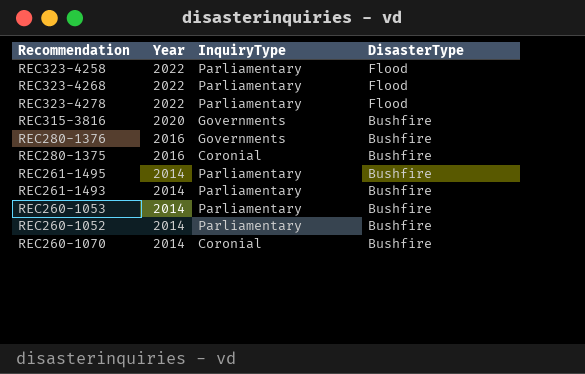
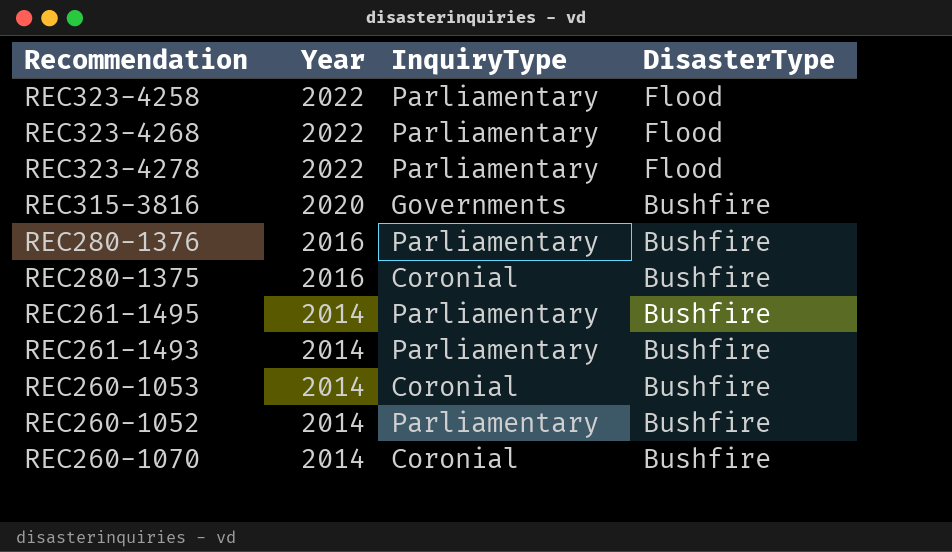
REC280-1376 | InquiryType: Governments -> Parliamentary
REC260-1053 | InquiryType: Parliamentary -> Coronial

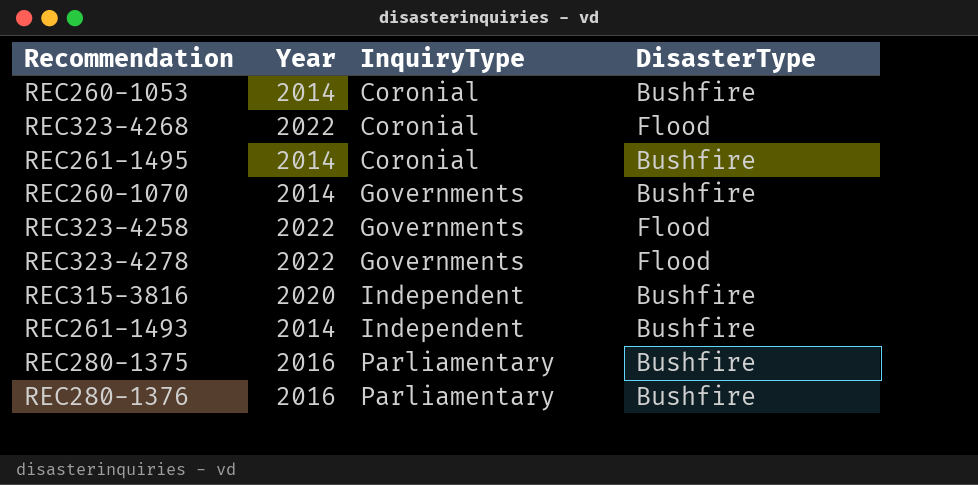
row order: Year descending -> InquiryType ascending
row REC260-1052: 2014 | Parliamentary | Bushfire -> none
REC323-4268 | InquiryType: Parliamentary -> Coronial
REC261-1495 | InquiryType: Parliamentary -> Coronial
REC260-1070 | InquiryType: Coronial -> Governments
REC323-4258 | InquiryType: Parliamentary -> Governments
REC323-4278 | InquiryType: Parliamentary -> Governments
REC315-3816 | InquiryType: Governments -> Independent
REC261-1493 | InquiryType: Parliamentary -> Independent
REC280-1375 | InquiryType: Coronial -> Parliamentary

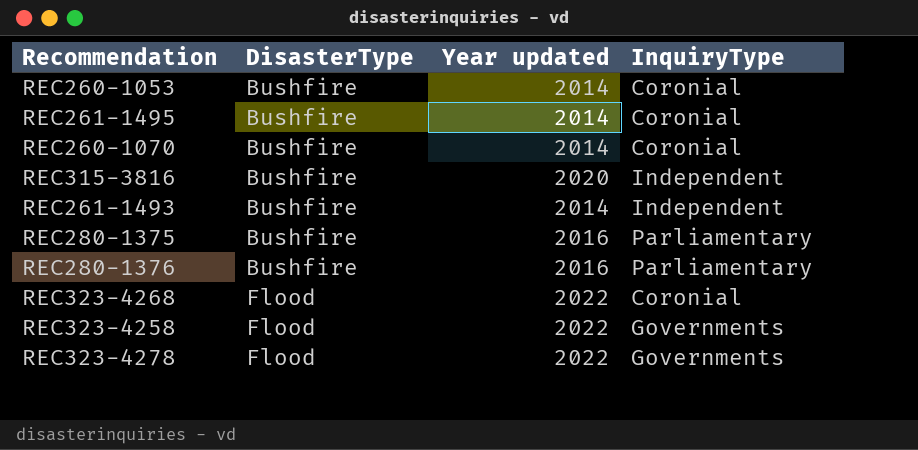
row order: InquiryType ascending -> DisasterType ascending
column DisasterType | position: 4 -> 2
column name: Year -> Year updated
REC260-1070 | InquiryType: Governments -> Coronial

